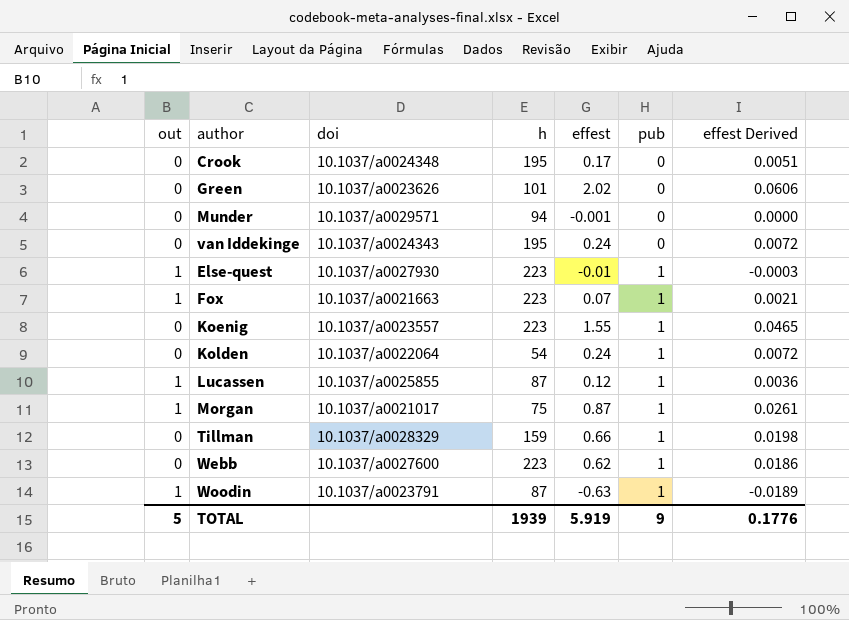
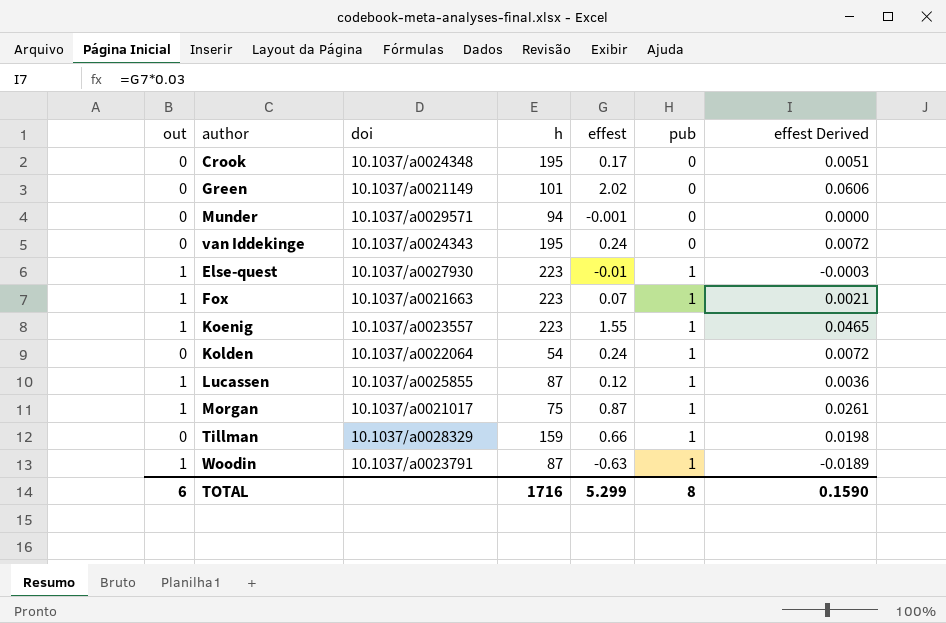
row Webb: 0 | 10.1037/a0027600 | 223 | 0.62 | 1 | 0.0186 -> none
Green | doi: 10.1037/a0023626 -> 10.1037/a0021149
Koenig | out: 0 -> 1
TOTAL | out: 5 -> 6
TOTAL | h: 1939 -> 1716
TOTAL | effest: 5.919 -> 5.299
TOTAL | pub: 9 -> 8
TOTAL | effest Derived: 0.1776 -> 0.1590

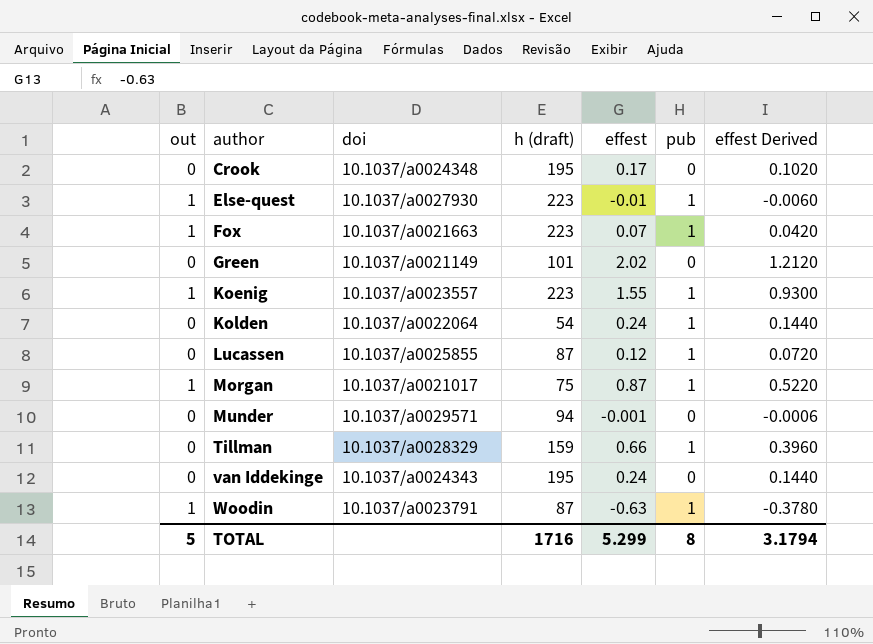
row order: pub ascending -> author ascending
column name: h -> h (draft)
column effest Derived | formula: [effest] * 0.03 -> [effest] * 0.6
Lucassen | out: 1 -> 0
TOTAL | out: 6 -> 5
TOTAL | effest Derived: 0.1590 -> 3.1794

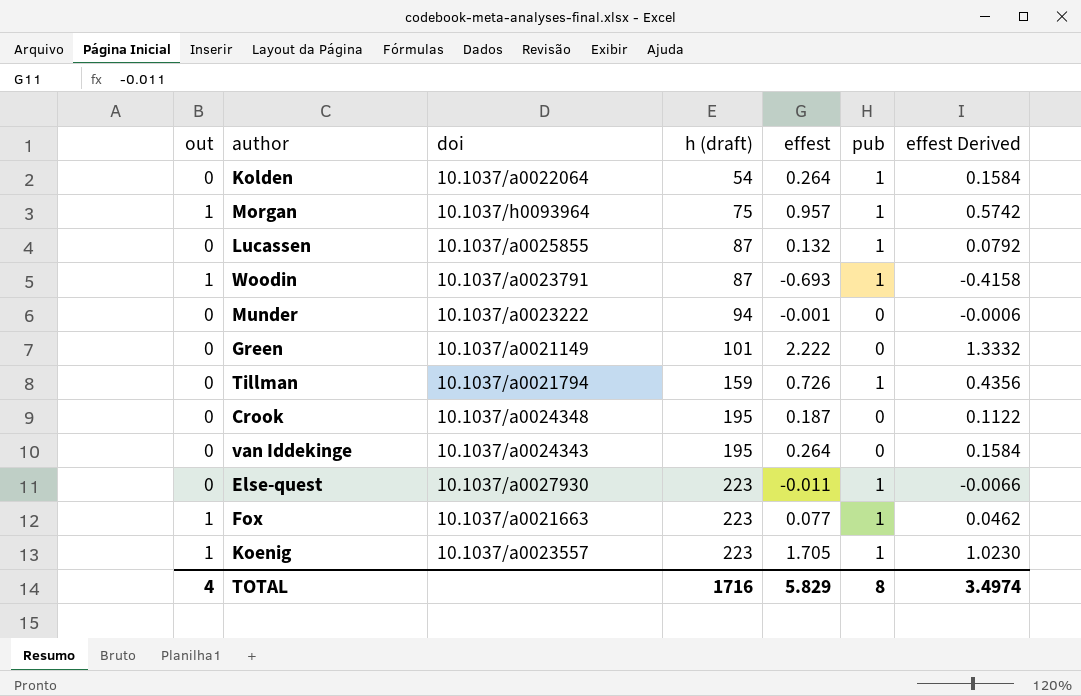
row order: author ascending -> h (draft) ascending
Kolden | effest: 0.24 -> 0.264
Kolden | effest Derived: 0.1440 -> 0.1584
Morgan | doi: 10.1037/a0021017 -> 10.1037/h0093964
Morgan | effest: 0.87 -> 0.957
Morgan | effest Derived: 0.5220 -> 0.5742
Lucassen | effest: 0.12 -> 0.132
Lucassen | effest Derived: 0.0720 -> 0.0792
Woodin | effest: -0.63 -> -0.693
Woodin | effest Derived: -0.3780 -> -0.4158
Munder | doi: 10.1037/a0029571 -> 10.1037/a0023222
Green | effest: 2.02 -> 2.222
Green | effest Derived: 1.2120 -> 1.3332
Tillman | doi: 10.1037/a0028329 -> 10.1037/a0021794
Tillman | effest: 0.66 -> 0.726
Tillman | effest Derived: 0.3960 -> 0.4356
Crook | effest: 0.17 -> 0.187
Crook | effest Derived: 0.1020 -> 0.1122
van Iddekinge | effest: 0.24 -> 0.264
van Iddekinge | effest Derived: 0.1440 -> 0.1584
Else-quest | out: 1 -> 0
Else-quest | effest: -0.01 -> -0.011
Else-quest | effest Derived: -0.0060 -> -0.0066
Fox | effest: 0.07 -> 0.077
Fox | effest Derived: 0.0420 -> 0.0462
Koenig | effest: 1.55 -> 1.705
Koenig | effest Derived: 0.9300 -> 1.0230
TOTAL | out: 5 -> 4
TOTAL | effest: 5.299 -> 5.829
TOTAL | effest Derived: 3.1794 -> 3.4974

